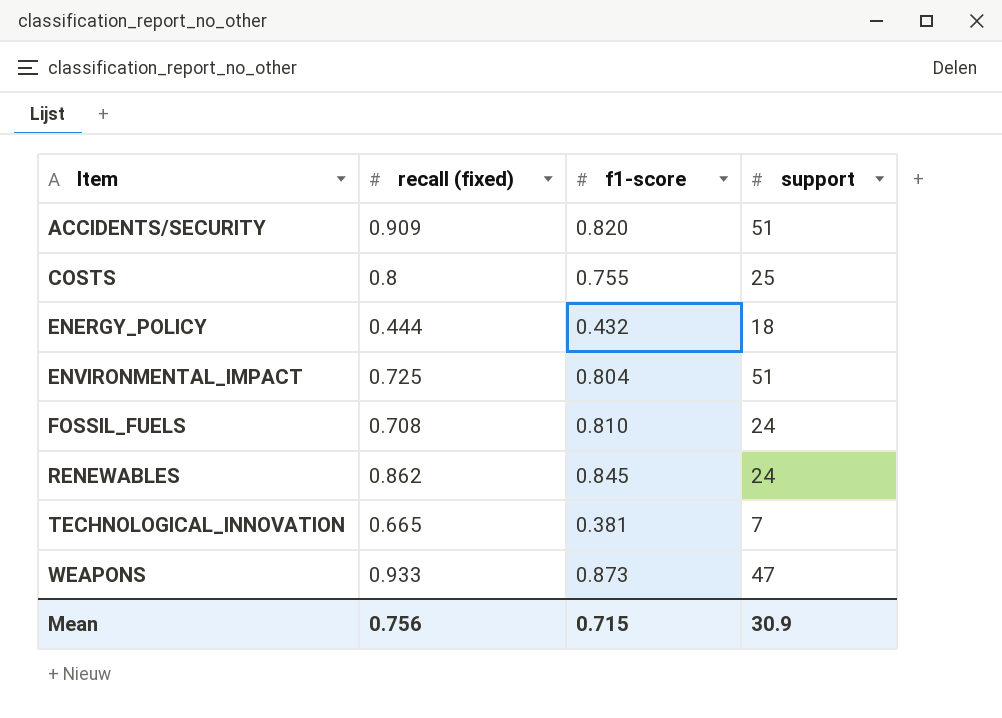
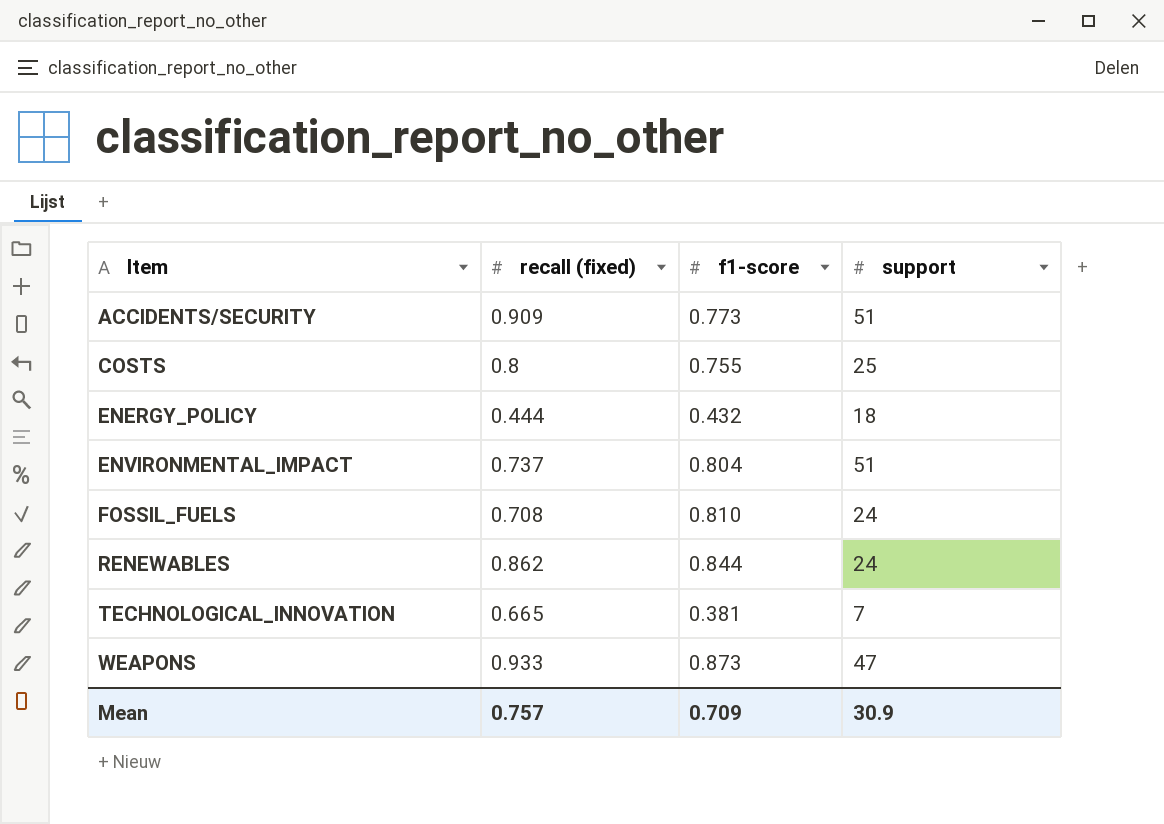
ACCIDENTS/SECURITY | f1-score: 0.820 -> 0.773
ENVIRONMENTAL_IMPACT | recall (fixed): 0.725 -> 0.737
RENEWABLES | f1-score: 0.845 -> 0.844
Mean | recall (fixed): 0.756 -> 0.757
Mean | f1-score: 0.715 -> 0.709

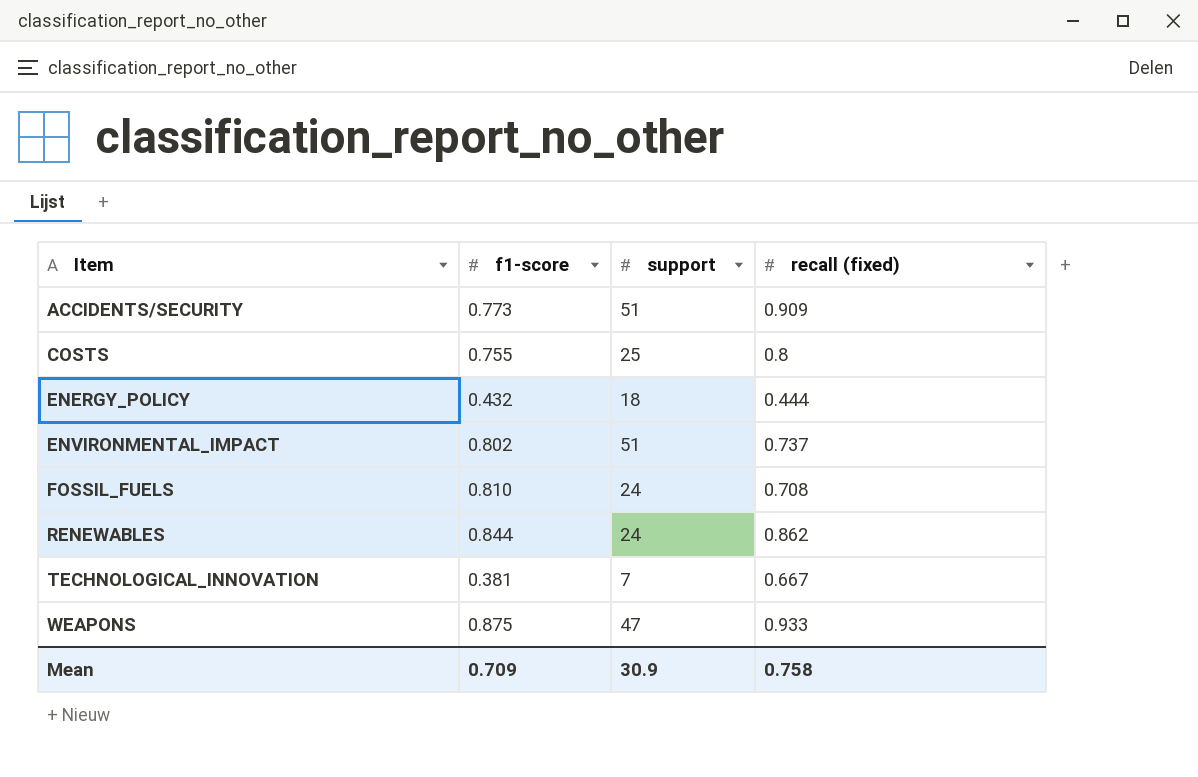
column recall (fixed) | position: 2 -> 4
ENVIRONMENTAL_IMPACT | f1-score: 0.804 -> 0.802
TECHNOLOGICAL_INNOVATION | recall (fixed): 0.665 -> 0.667
WEAPONS | f1-score: 0.873 -> 0.875
Mean | recall (fixed): 0.757 -> 0.758

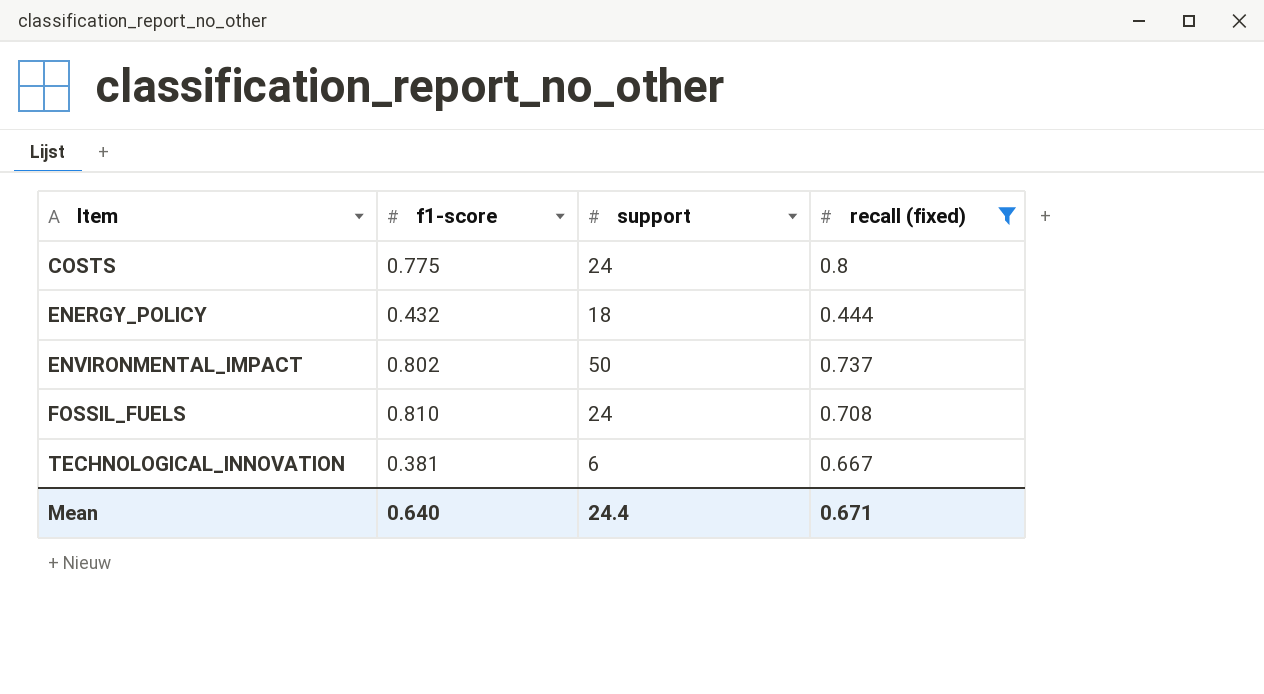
filter: none -> recall (fixed) <= 0.8
COSTS | f1-score: 0.755 -> 0.775
COSTS | support: 25 -> 24
ENVIRONMENTAL_IMPACT | support: 51 -> 50
TECHNOLOGICAL_INNOVATION | support: 7 -> 6
Mean | f1-score: 0.709 -> 0.640
Mean | support: 30.9 -> 24.4
Mean | recall (fixed): 0.758 -> 0.671

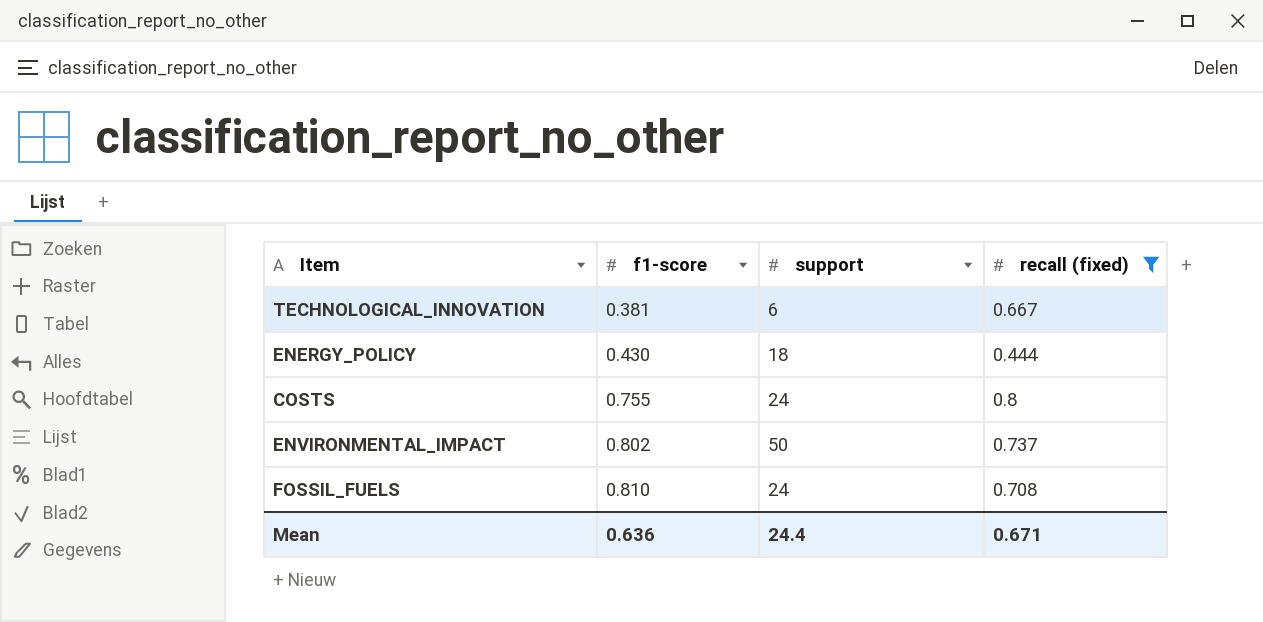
row order: Item ascending -> f1-score ascending
ENERGY_POLICY | f1-score: 0.432 -> 0.430
COSTS | f1-score: 0.775 -> 0.755
Mean | f1-score: 0.640 -> 0.636

